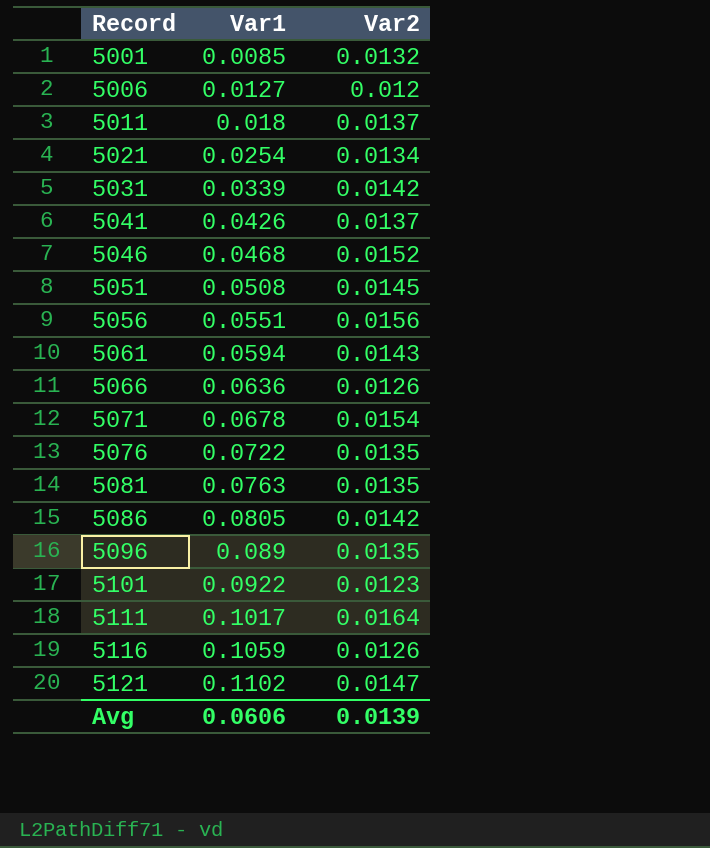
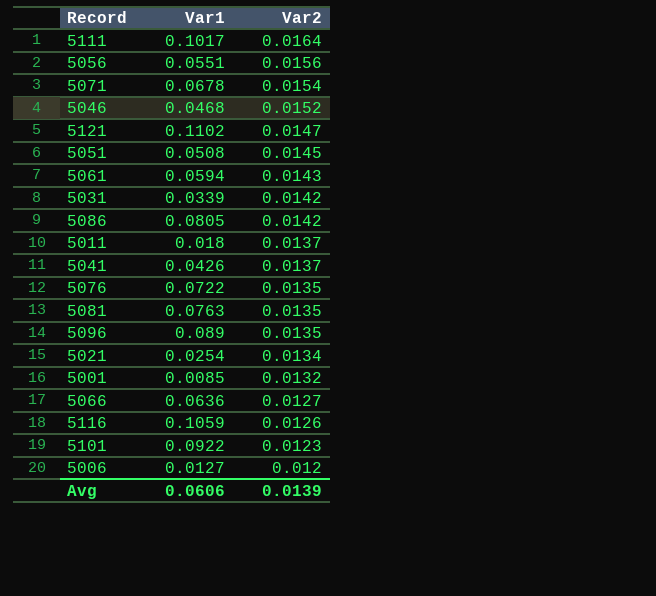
row order: Record ascending -> Var2 descending
5066 | Var2: 0.0126 -> 0.0127

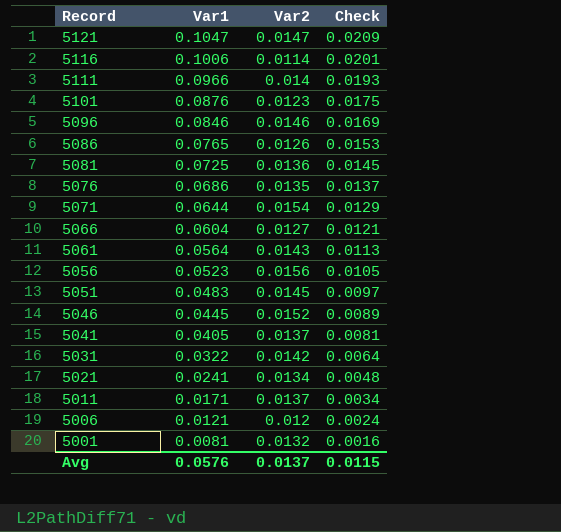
row order: Var2 descending -> Record descending
column Check | formula: none -> [Var1] * 0.2
5121 | Var1: 0.1102 -> 0.1047
5116 | Var1: 0.1059 -> 0.1006
5116 | Var2: 0.0126 -> 0.0114
5111 | Var1: 0.1017 -> 0.0966
5111 | Var2: 0.0164 -> 0.014
5101 | Var1: 0.0922 -> 0.0876
5096 | Var1: 0.089 -> 0.0846
5096 | Var2: 0.0135 -> 0.0146
5086 | Var1: 0.0805 -> 0.0765
5086 | Var2: 0.0142 -> 0.0126
5081 | Var1: 0.0763 -> 0.0725
5081 | Var2: 0.0135 -> 0.0136
5076 | Var1: 0.0722 -> 0.0686
5071 | Var1: 0.0678 -> 0.0644
5066 | Var1: 0.0636 -> 0.0604
5061 | Var1: 0.0594 -> 0.0564
5056 | Var1: 0.0551 -> 0.0523
5051 | Var1: 0.0508 -> 0.0483
5046 | Var1: 0.0468 -> 0.0445
5041 | Var1: 0.0426 -> 0.0405
5031 | Var1: 0.0339 -> 0.0322
5021 | Var1: 0.0254 -> 0.0241
5011 | Var1: 0.018 -> 0.0171
5006 | Var1: 0.0127 -> 0.0121
5001 | Var1: 0.0085 -> 0.0081
Avg | Var1: 0.0606 -> 0.0576
Avg | Var2: 0.0139 -> 0.0137

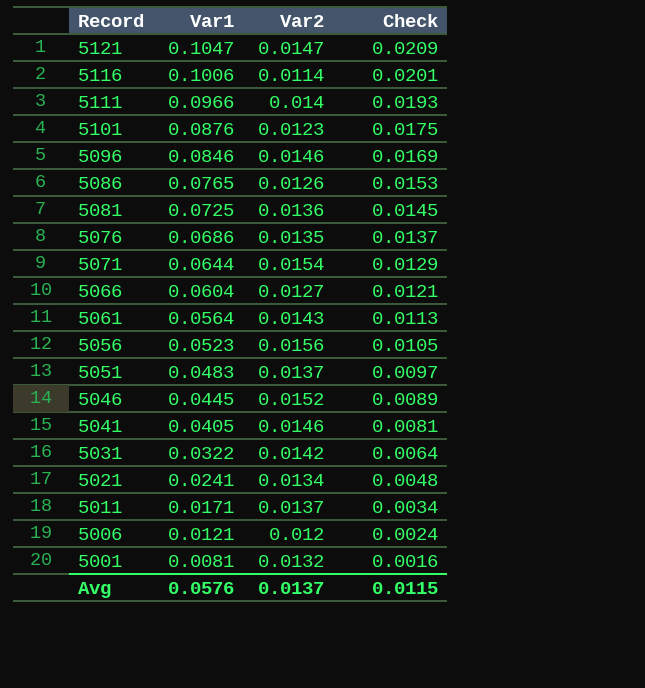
5051 | Var2: 0.0145 -> 0.0137
5041 | Var2: 0.0137 -> 0.0146

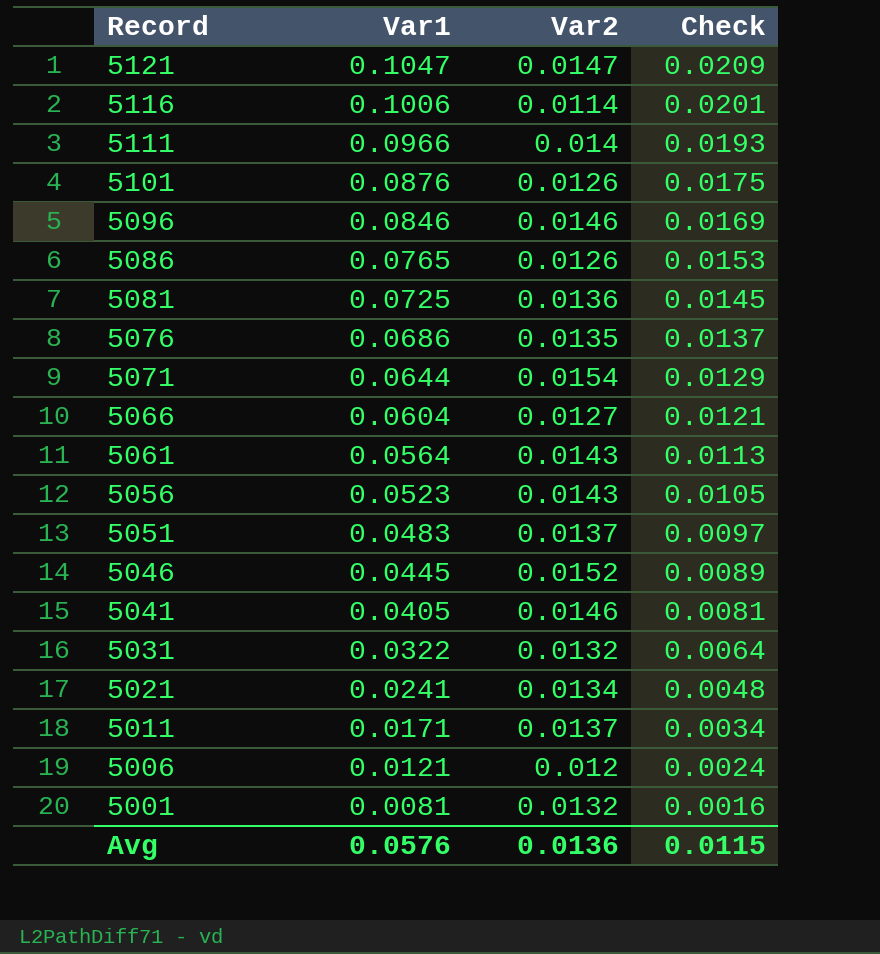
5101 | Var2: 0.0123 -> 0.0126
5056 | Var2: 0.0156 -> 0.0143
5031 | Var2: 0.0142 -> 0.0132
Avg | Var2: 0.0137 -> 0.0136

